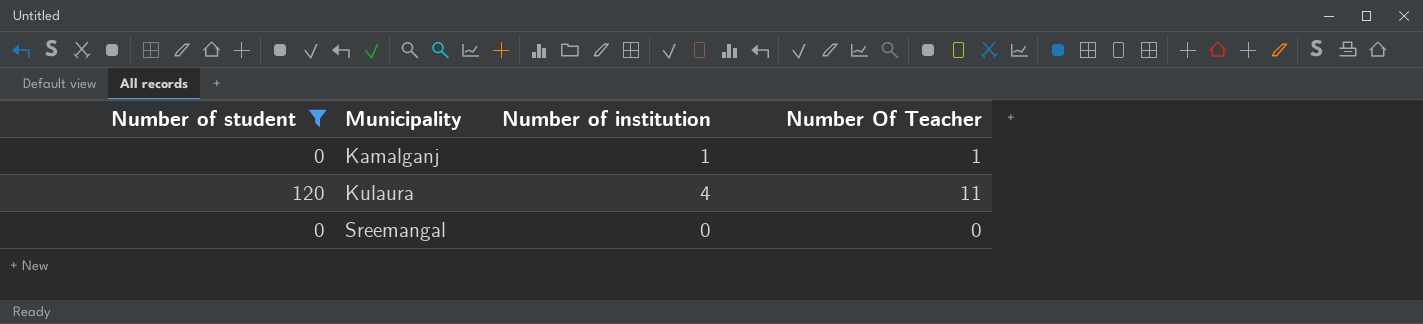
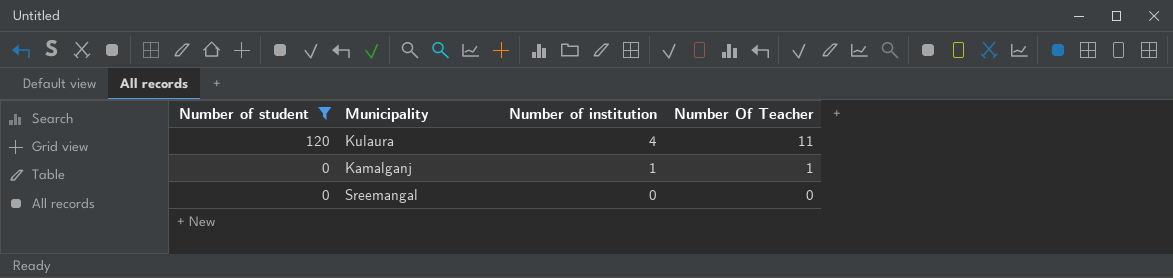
row order: Municipality ascending -> Number of student descending

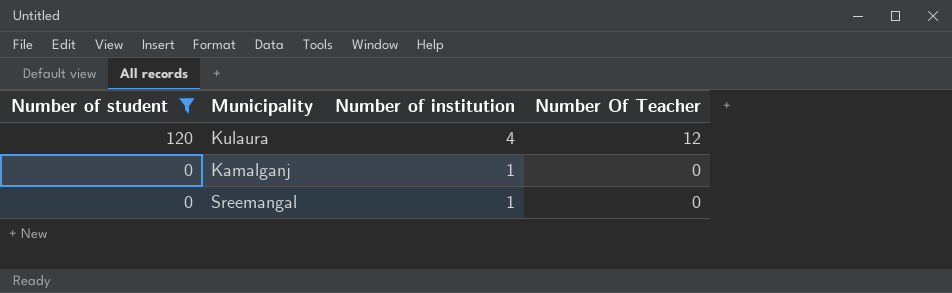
Kulaura | Number Of Teacher: 11 -> 12
Kamalganj | Number Of Teacher: 1 -> 0
Sreemangal | Number of institution: 0 -> 1

